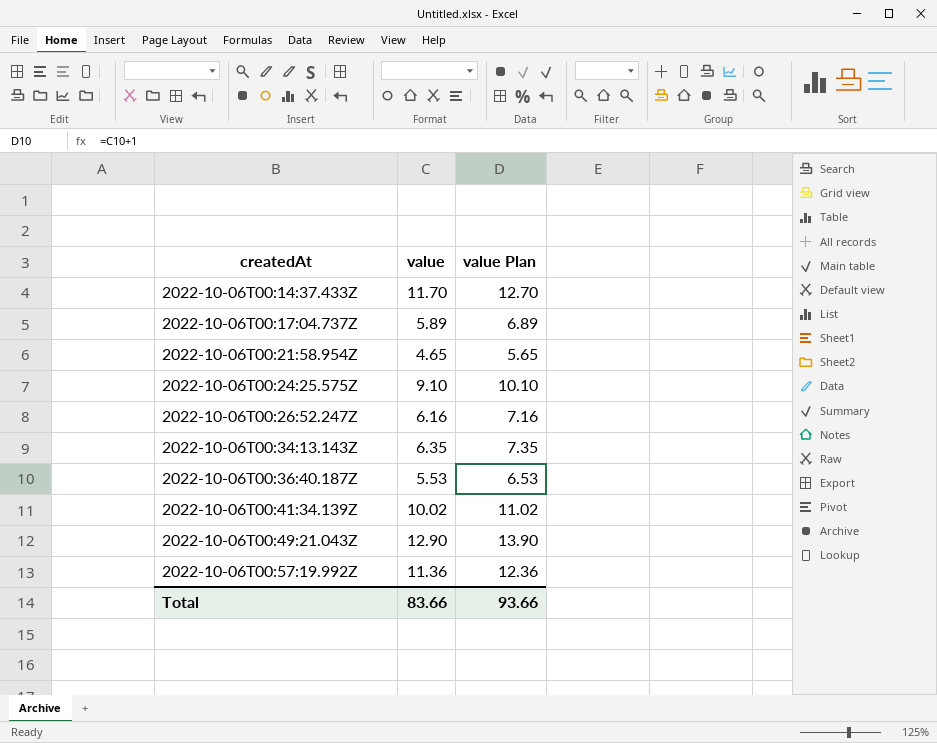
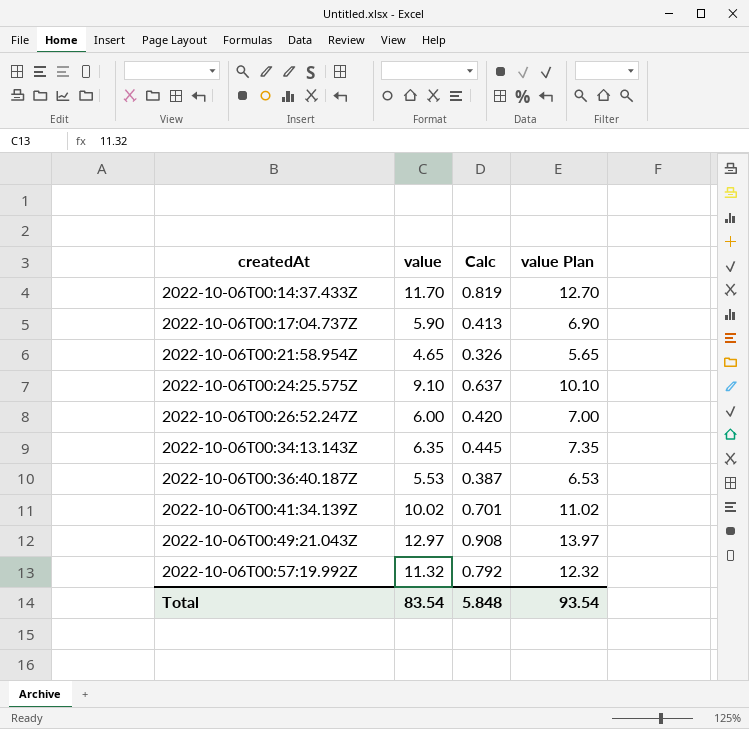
column Calc | formula: none -> [value] * 0.07
2022-10-06T00:17:04.737Z | value: 5.89 -> 5.90
2022-10-06T00:17:04.737Z | value Plan: 6.89 -> 6.90
2022-10-06T00:26:52.247Z | value: 6.16 -> 6.00
2022-10-06T00:26:52.247Z | value Plan: 7.16 -> 7.00
2022-10-06T00:49:21.043Z | value: 12.90 -> 12.97
2022-10-06T00:49:21.043Z | value Plan: 13.90 -> 13.97
2022-10-06T00:57:19.992Z | value: 11.36 -> 11.32
2022-10-06T00:57:19.992Z | value Plan: 12.36 -> 12.32
Total | value: 83.66 -> 83.54
Total | value Plan: 93.66 -> 93.54

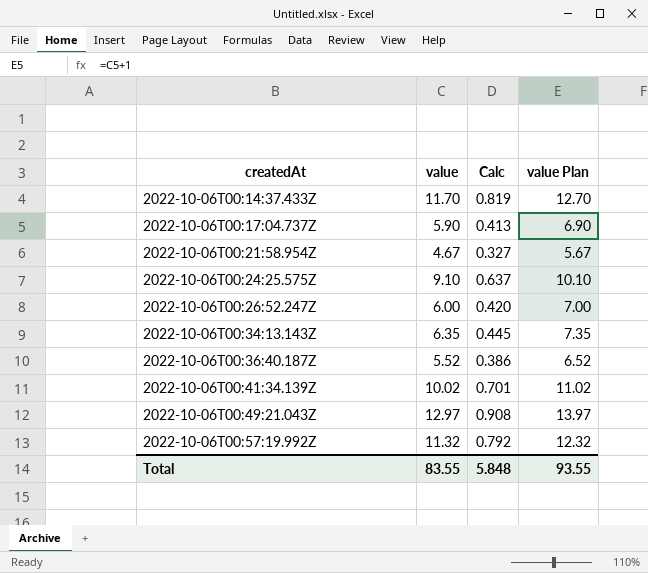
2022-10-06T00:21:58.954Z | value: 4.65 -> 4.67
2022-10-06T00:21:58.954Z | Calc: 0.326 -> 0.327
2022-10-06T00:21:58.954Z | value Plan: 5.65 -> 5.67
2022-10-06T00:36:40.187Z | value: 5.53 -> 5.52
2022-10-06T00:36:40.187Z | Calc: 0.387 -> 0.386
2022-10-06T00:36:40.187Z | value Plan: 6.53 -> 6.52
Total | value: 83.54 -> 83.55
Total | value Plan: 93.54 -> 93.55

